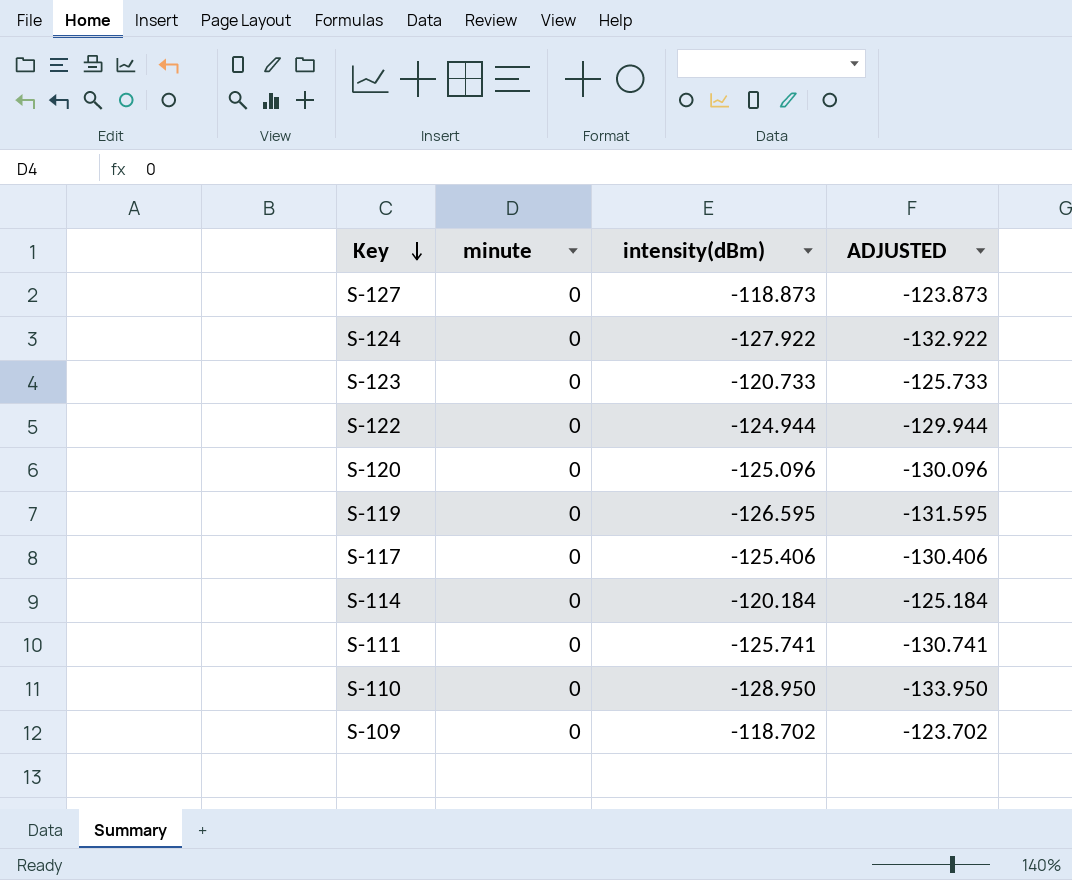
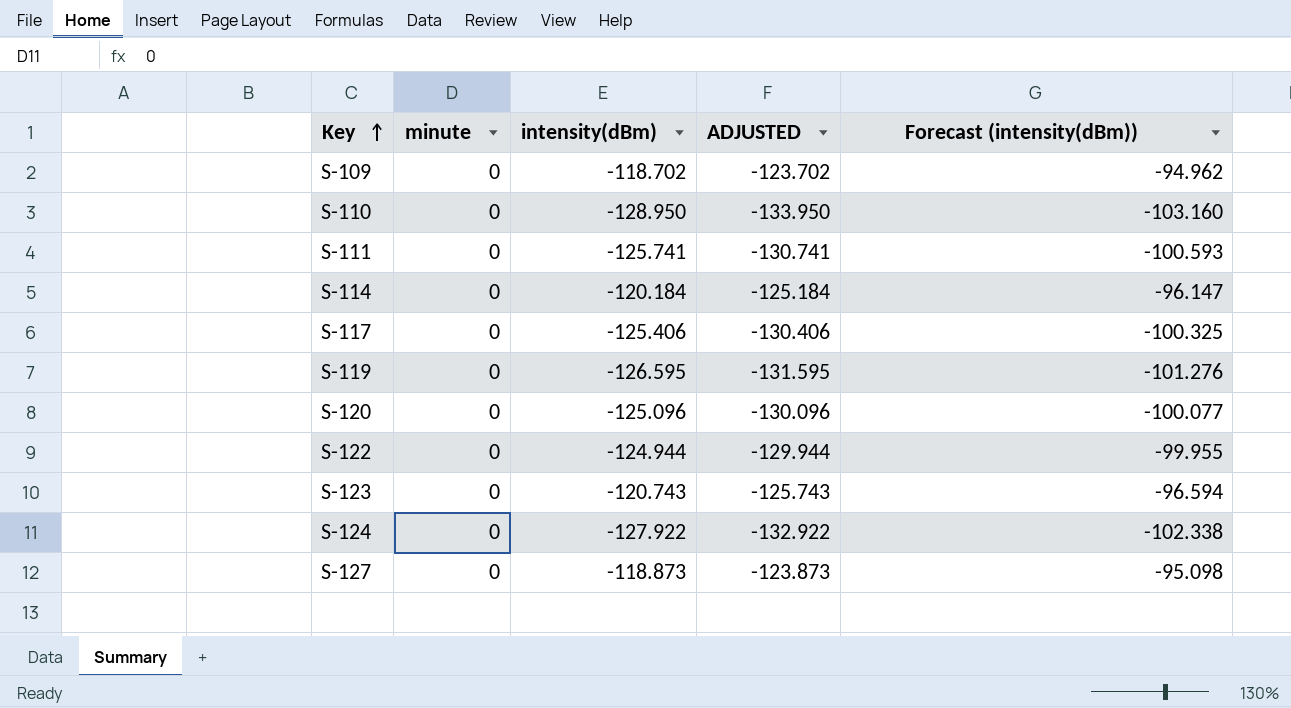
row order: Key descending -> Key ascending
column Forecast (intensity(dBm)) | formula: none -> [intensity(dBm)] * 0.8
S-123 | intensity(dBm): -120.733 -> -120.743
S-123 | ADJUSTED: -125.733 -> -125.743

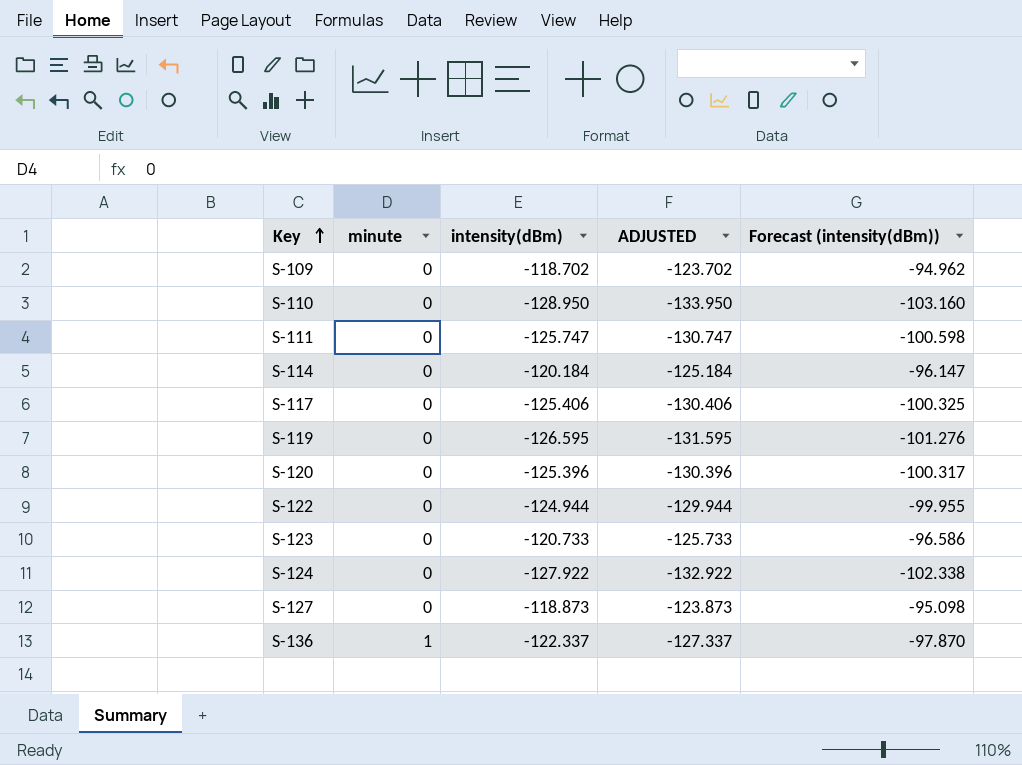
S-111 | intensity(dBm): -125.741 -> -125.747
S-111 | ADJUSTED: -130.741 -> -130.747
S-111 | Forecast (intensity(dBm)): -100.593 -> -100.598
S-120 | intensity(dBm): -125.096 -> -125.396
S-120 | ADJUSTED: -130.096 -> -130.396
S-120 | Forecast (intensity(dBm)): -100.077 -> -100.317
S-123 | intensity(dBm): -120.743 -> -120.733
S-123 | ADJUSTED: -125.743 -> -125.733
S-123 | Forecast (intensity(dBm)): -96.594 -> -96.586
row S-136: none -> 1 | -122.337 | -127.337 | -97.870

